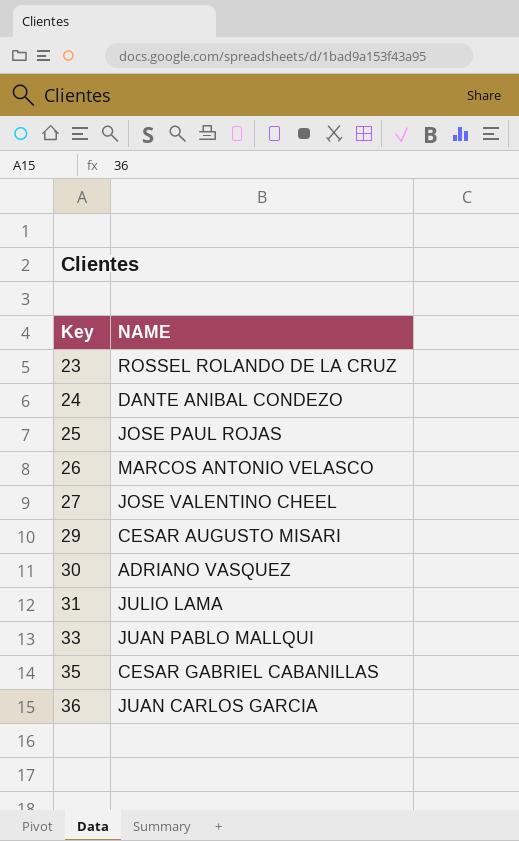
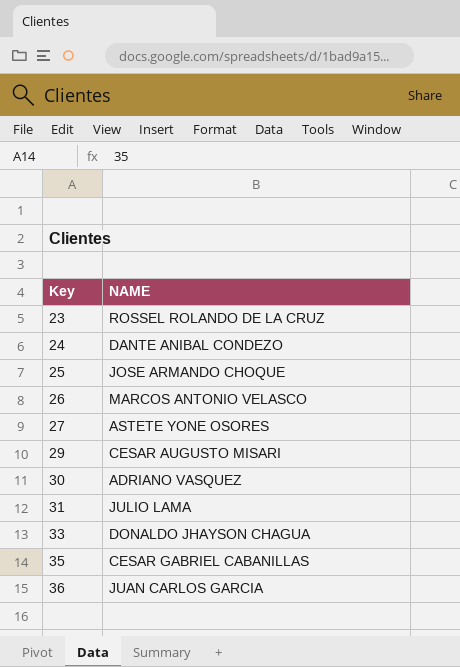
25 | NAME: JOSE PAUL ROJAS -> JOSE ARMANDO CHOQUE
27 | NAME: JOSE VALENTINO CHEEL -> ASTETE YONE OSORES
33 | NAME: JUAN PABLO MALLQUI -> DONALDO JHAYSON CHAGUA

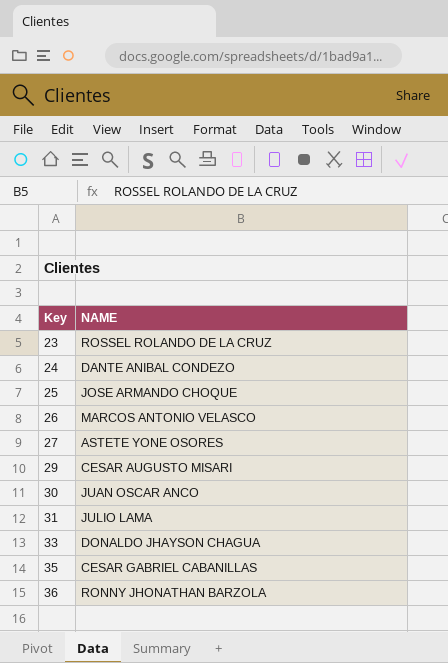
30 | NAME: ADRIANO VASQUEZ -> JUAN OSCAR ANCO
36 | NAME: JUAN CARLOS GARCIA -> RONNY JHONATHAN BARZOLA

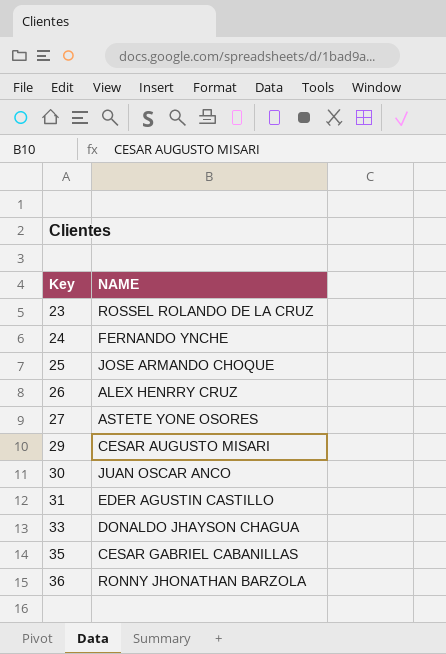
24 | NAME: DANTE ANIBAL CONDEZO -> FERNANDO YNCHE
26 | NAME: MARCOS ANTONIO VELASCO -> ALEX HENRRY CRUZ
31 | NAME: JULIO LAMA -> EDER AGUSTIN CASTILLO

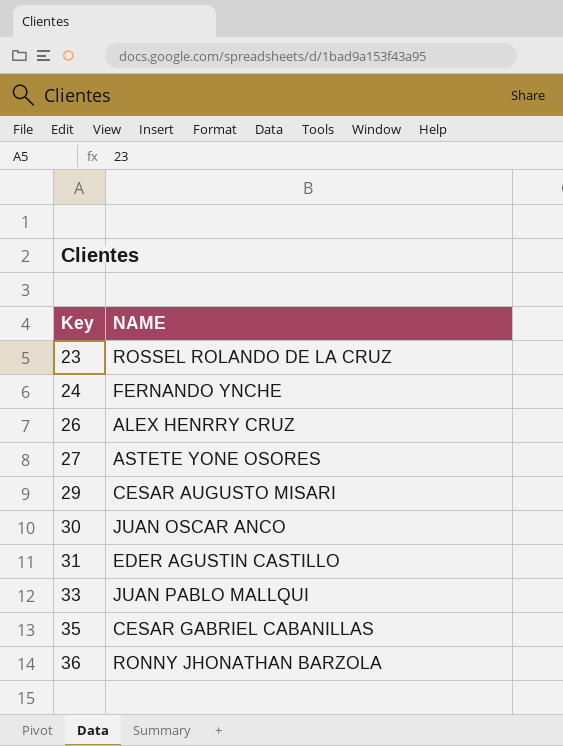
row 25: JOSE ARMANDO CHOQUE -> none
33 | NAME: DONALDO JHAYSON CHAGUA -> JUAN PABLO MALLQUI

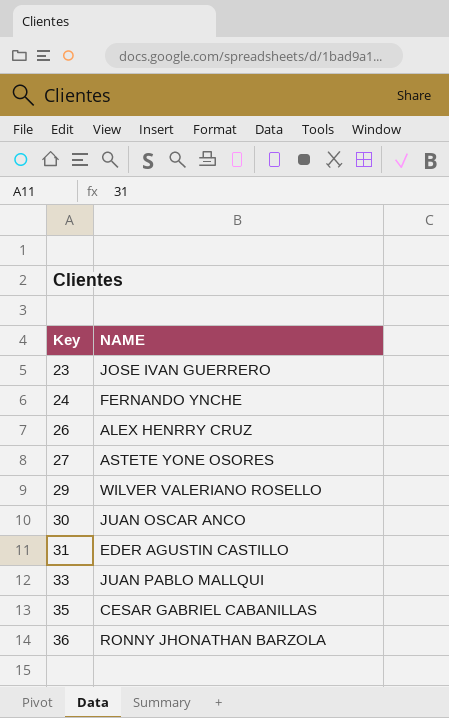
23 | NAME: ROSSEL ROLANDO DE LA CRUZ -> JOSE IVAN GUERRERO
29 | NAME: CESAR AUGUSTO MISARI -> WILVER VALERIANO ROSELLO

